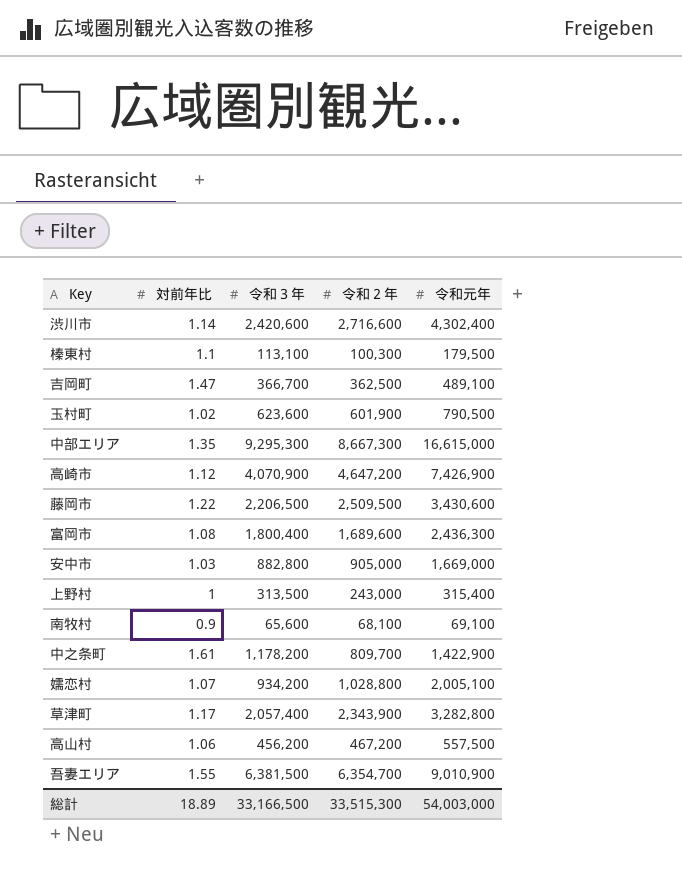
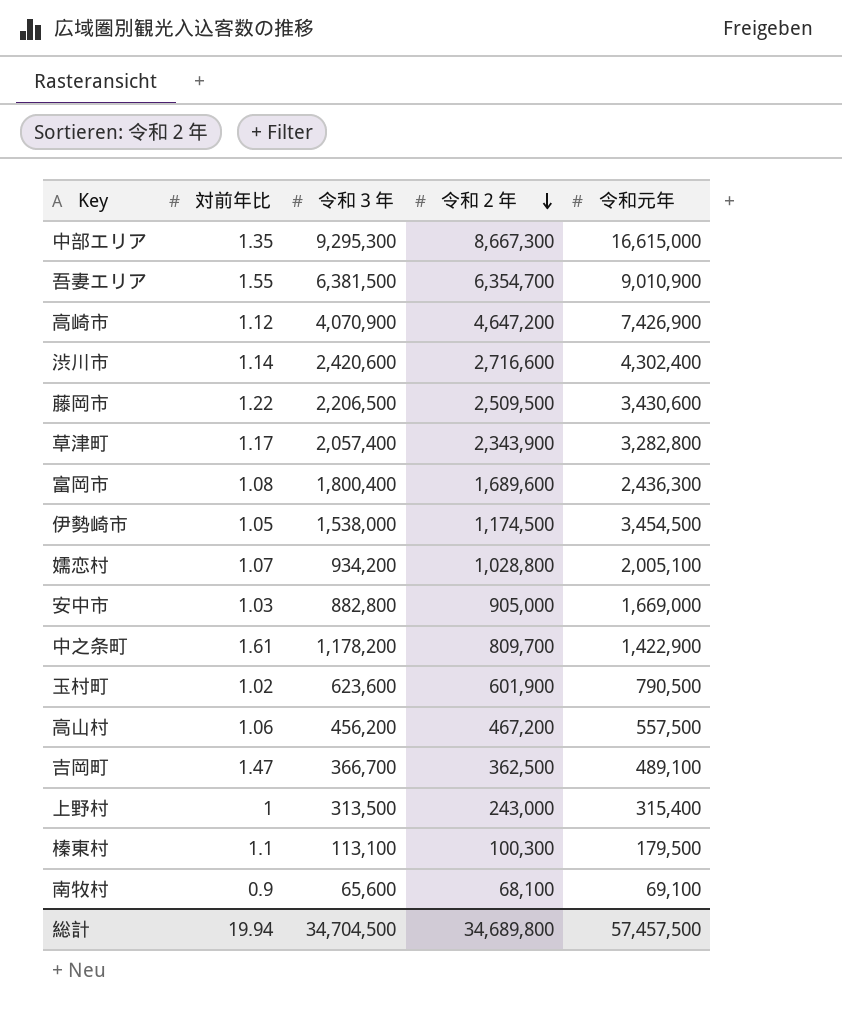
row order: none -> 令和２年 descending
row 伊勢崎市: none -> 1.05 | 1,538,000 | 1,174,500 | 3,454,500
総計 | 対前年比: 18.89 -> 19.94
総計 | 令和３年: 33,166,500 -> 34,704,500
総計 | 令和２年: 33,515,300 -> 34,689,800
総計 | 令和元年: 54,003,000 -> 57,457,500

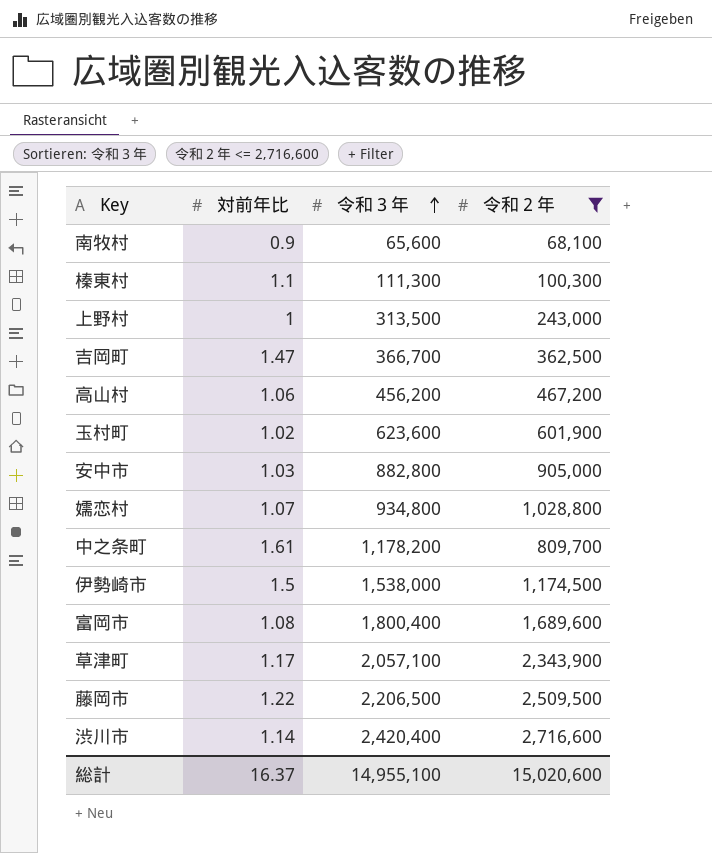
filter: none -> 令和２年 <= 2,716,600
row order: 令和２年 descending -> 令和３年 ascending
column 令和元年 | position: 5 -> none
榛東村 | 令和３年: 113,100 -> 111,300
嬬恋村 | 令和３年: 934,200 -> 934,800
伊勢崎市 | 対前年比: 1.05 -> 1.5
草津町 | 令和３年: 2,057,400 -> 2,057,100
渋川市 | 令和３年: 2,420,600 -> 2,420,400
総計 | 対前年比: 19.94 -> 16.37
総計 | 令和３年: 34,704,500 -> 14,955,100
総計 | 令和２年: 34,689,800 -> 15,020,600

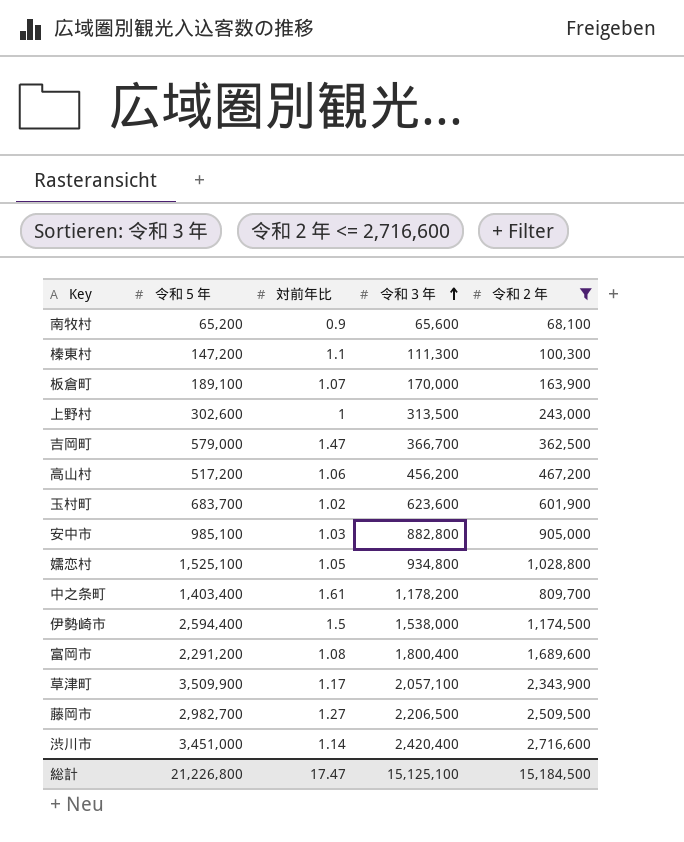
column 令和５年 | position: none -> 2
row 板倉町: none -> 189,100 | 1.07 | 170,000 | 163,900
嬬恋村 | 対前年比: 1.07 -> 1.05
藤岡市 | 対前年比: 1.22 -> 1.27
総計 | 対前年比: 16.37 -> 17.47
総計 | 令和３年: 14,955,100 -> 15,125,100
総計 | 令和２年: 15,020,600 -> 15,184,500

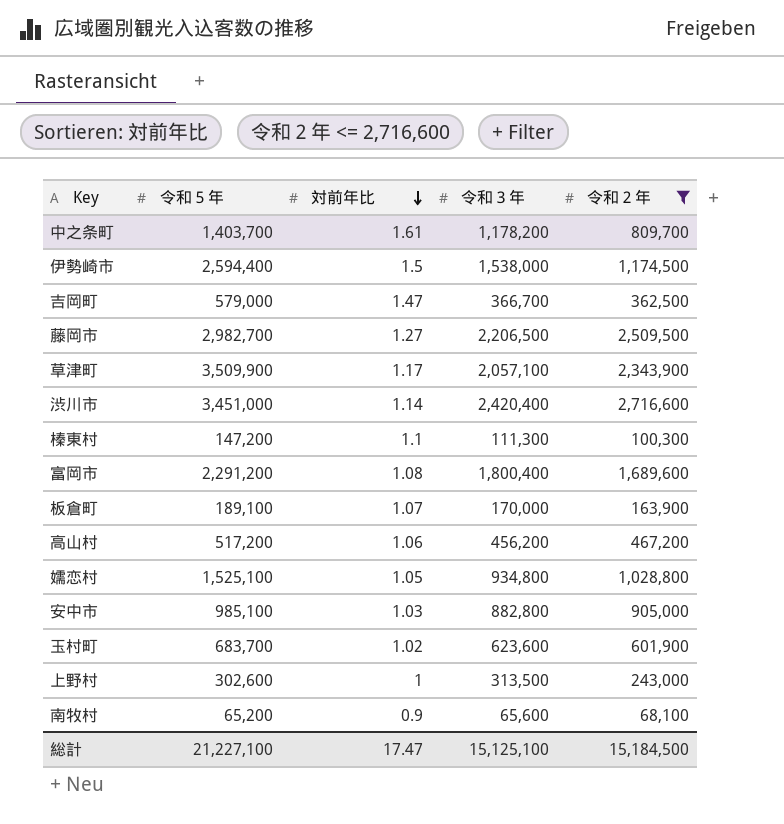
row order: 令和３年 ascending -> 対前年比 descending
中之条町 | 令和５年: 1,403,400 -> 1,403,700
総計 | 令和５年: 21,226,800 -> 21,227,100

